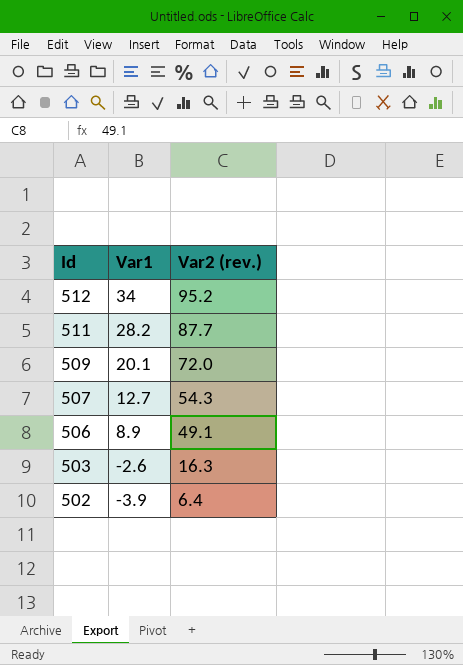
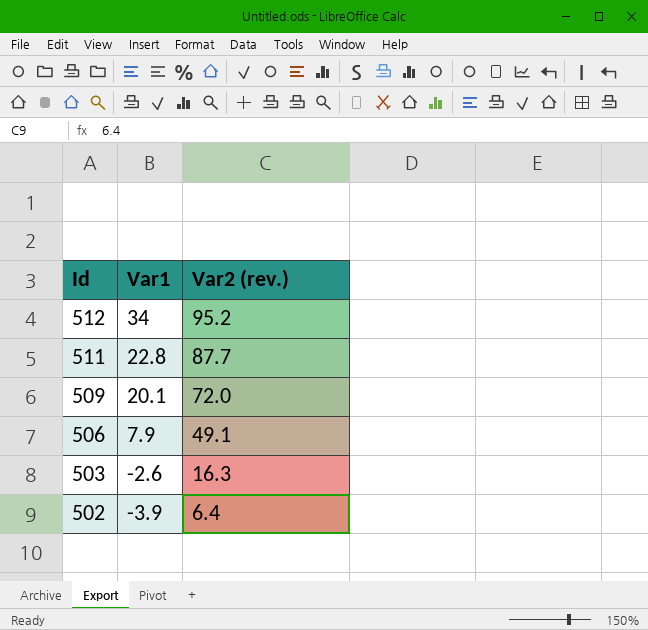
row 507: 12.7 | 54.3 -> none
511 | Var1: 28.2 -> 22.8
506 | Var1: 8.9 -> 7.9

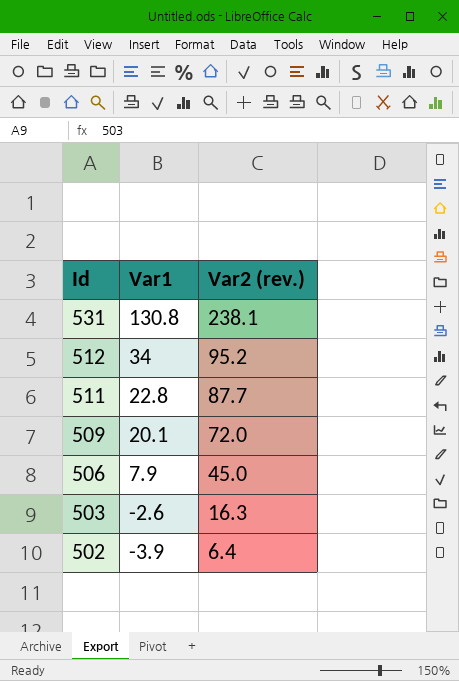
row 531: none -> 130.8 | 238.1
506 | Var2 (rev.): 49.1 -> 45.0

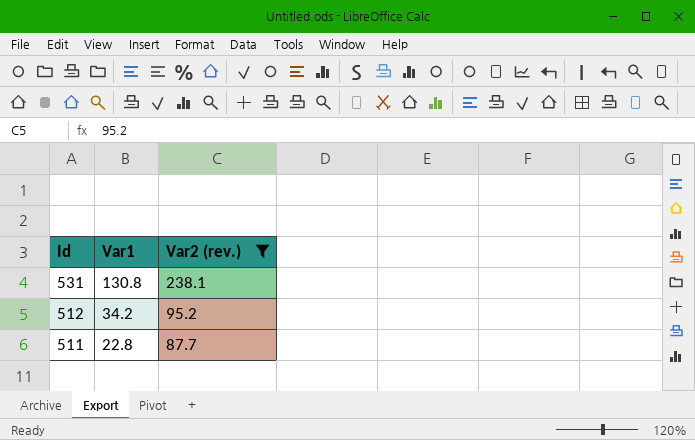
filter: none -> Var2 (rev.) >= 87.7
512 | Var1: 34 -> 34.2

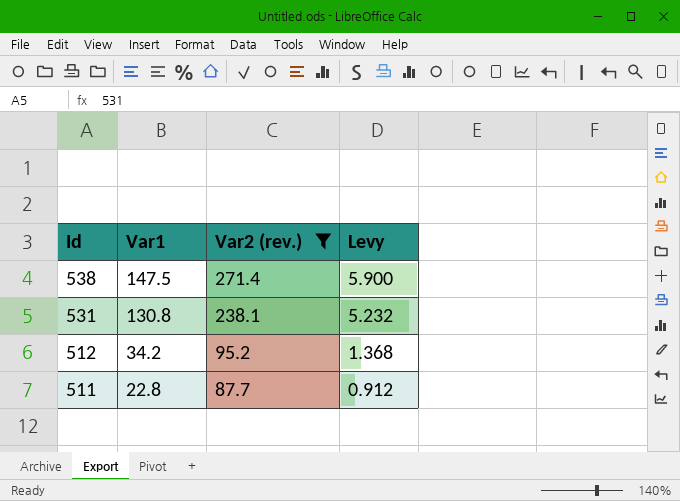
column Levy | formula: none -> [Var1] * 0.04
row 538: none -> 147.5 | 271.4 | 5.900

